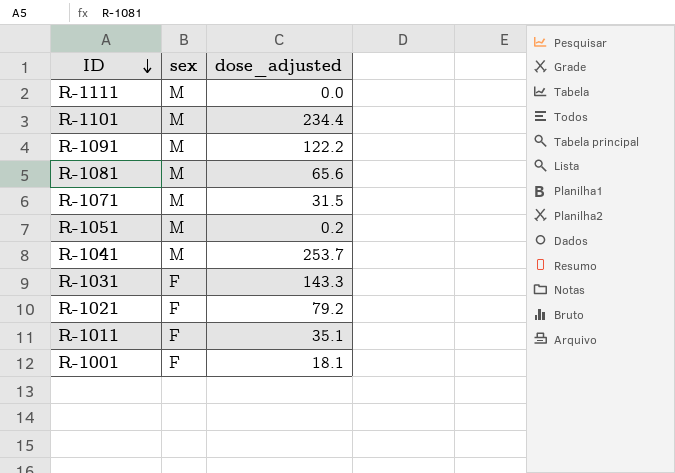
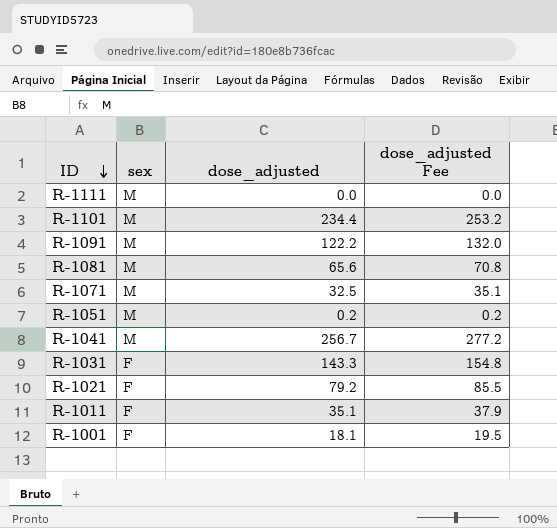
column dose_adjusted Fee | formula: none -> [dose_adjusted] * 1.08
R-1071 | dose_adjusted: 31.5 -> 32.5
R-1041 | dose_adjusted: 253.7 -> 256.7

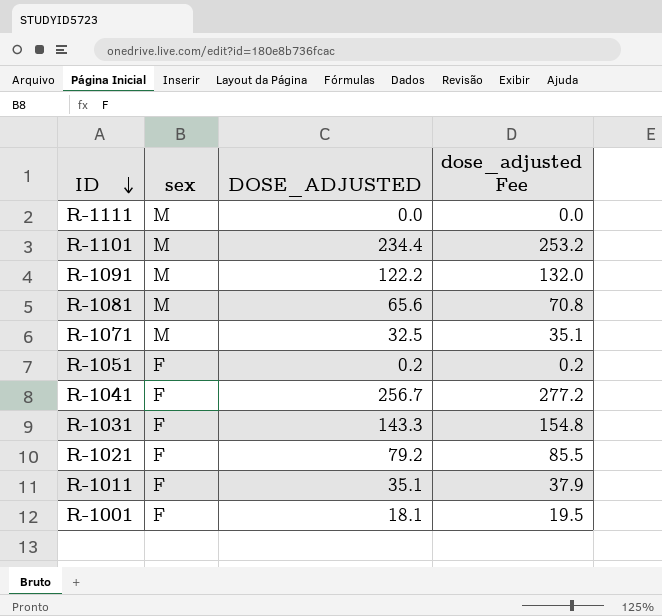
column name: dose_adjusted -> DOSE_ADJUSTED
R-1051 | sex: M -> F
R-1041 | sex: M -> F

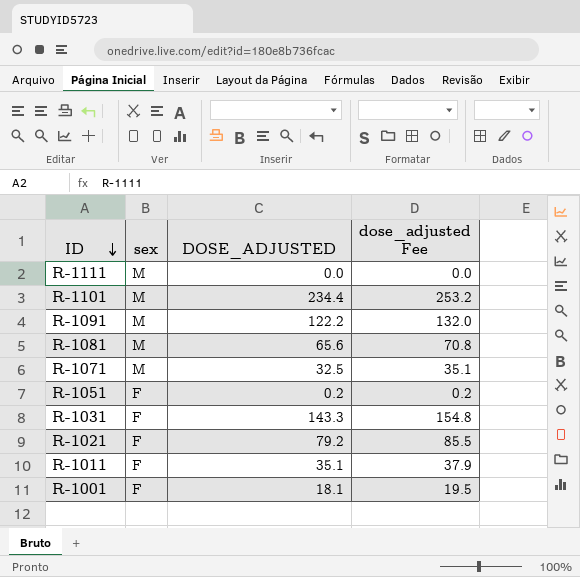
row R-1041: F | 256.7 | 277.2 -> none

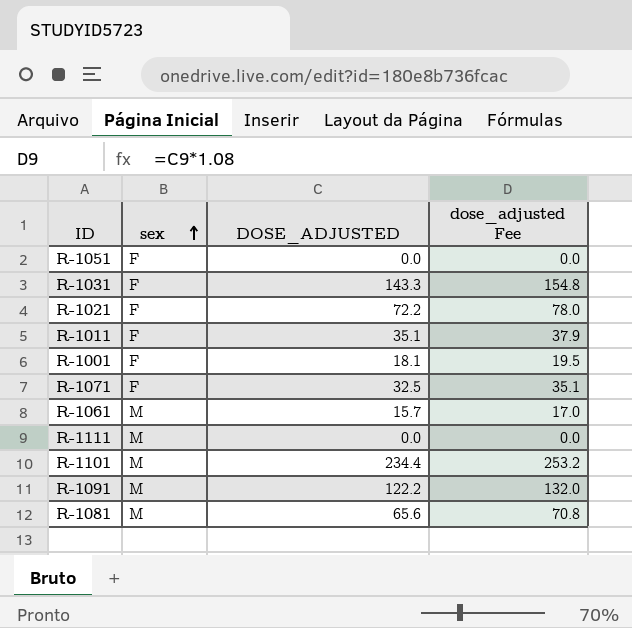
row order: ID descending -> sex ascending
R-1051 | DOSE_ADJUSTED: 0.2 -> 0.0
R-1051 | dose_adjusted Fee: 0.2 -> 0.0
R-1021 | DOSE_ADJUSTED: 79.2 -> 72.2
R-1021 | dose_adjusted Fee: 85.5 -> 78.0
R-1071 | sex: M -> F
row R-1061: none -> M | 15.7 | 17.0

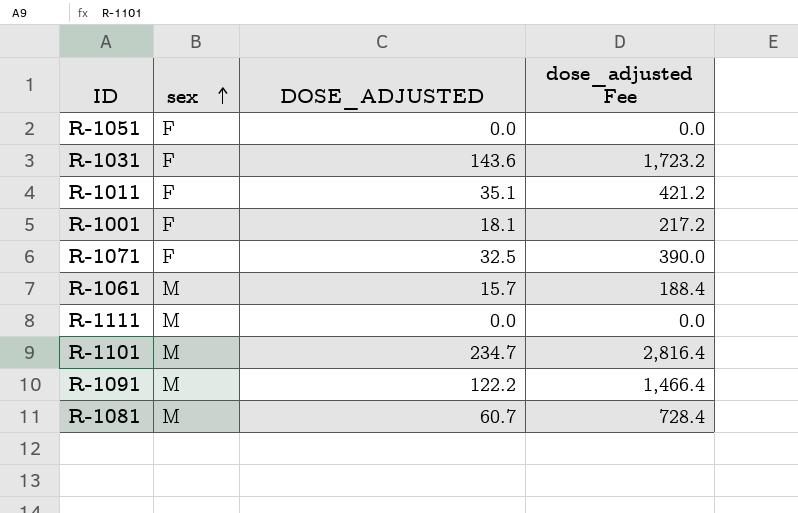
column dose_adjusted Fee | formula: [DOSE_ADJUSTED] * 1.08 -> [DOSE_ADJUSTED] * 12
row R-1021: F | 72.2 | 78.0 -> none
R-1031 | DOSE_ADJUSTED: 143.3 -> 143.6
R-1101 | DOSE_ADJUSTED: 234.4 -> 234.7
R-1081 | DOSE_ADJUSTED: 65.6 -> 60.7

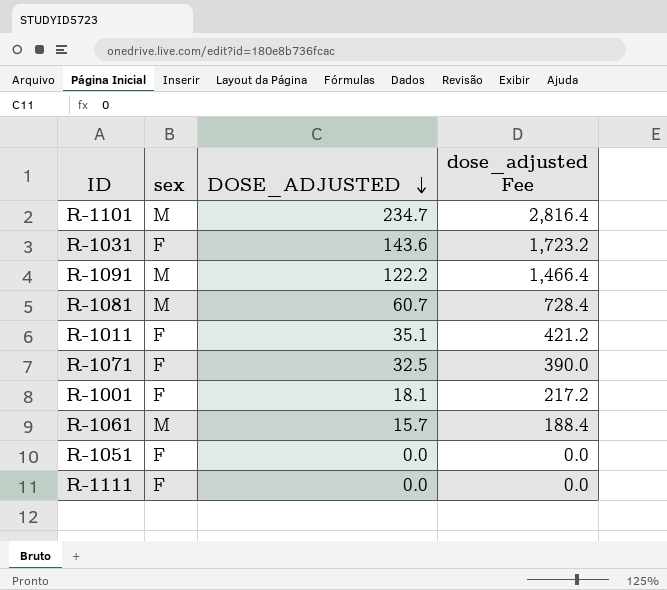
row order: sex ascending -> DOSE_ADJUSTED descending
R-1111 | sex: M -> F

